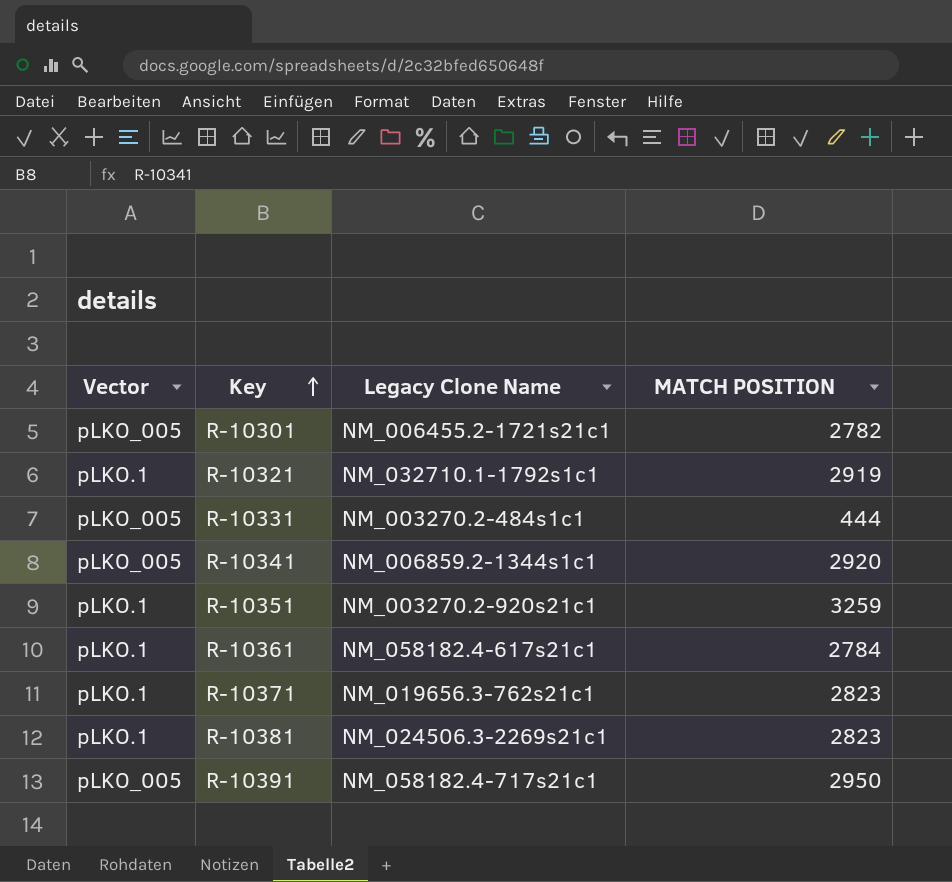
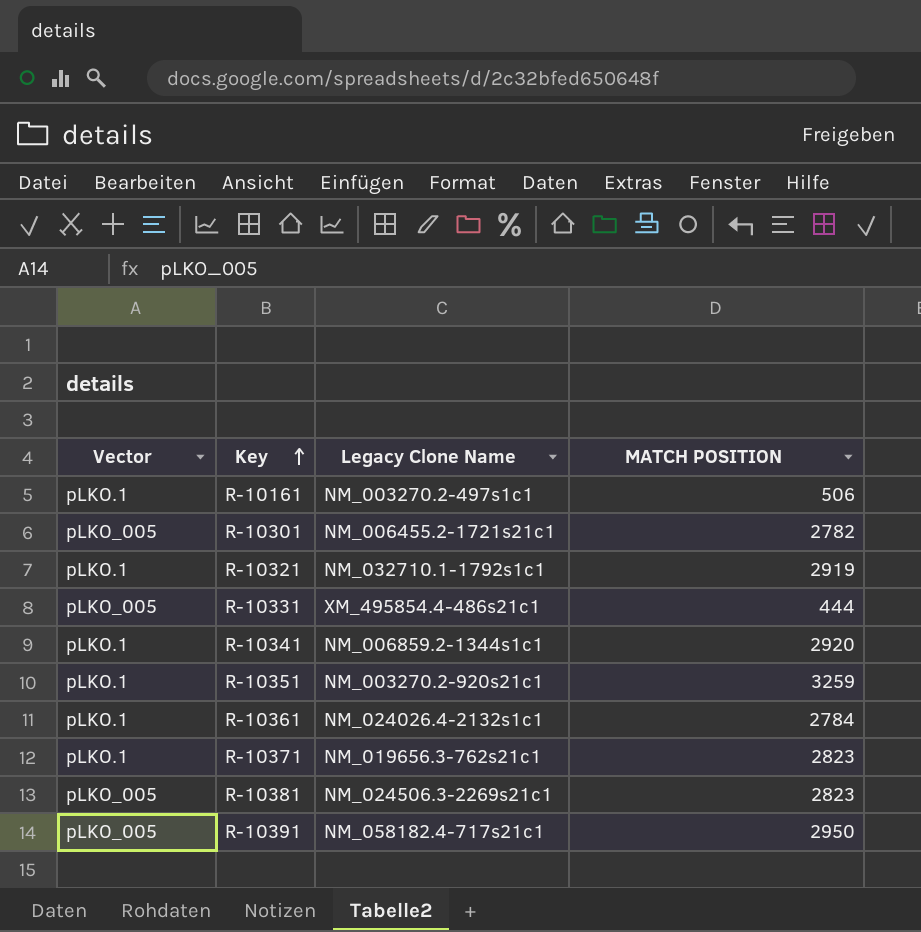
row R-10161: none -> pLKO.1 | NM_003270.2-497s1c1 | 506
R-10331 | Legacy Clone Name: NM_003270.2-484s1c1 -> XM_495854.4-486s21c1
R-10341 | Vector: pLKO_005 -> pLKO.1
R-10361 | Legacy Clone Name: NM_058182.4-617s21c1 -> NM_024026.4-2132s1c1
R-10381 | Vector: pLKO.1 -> pLKO_005

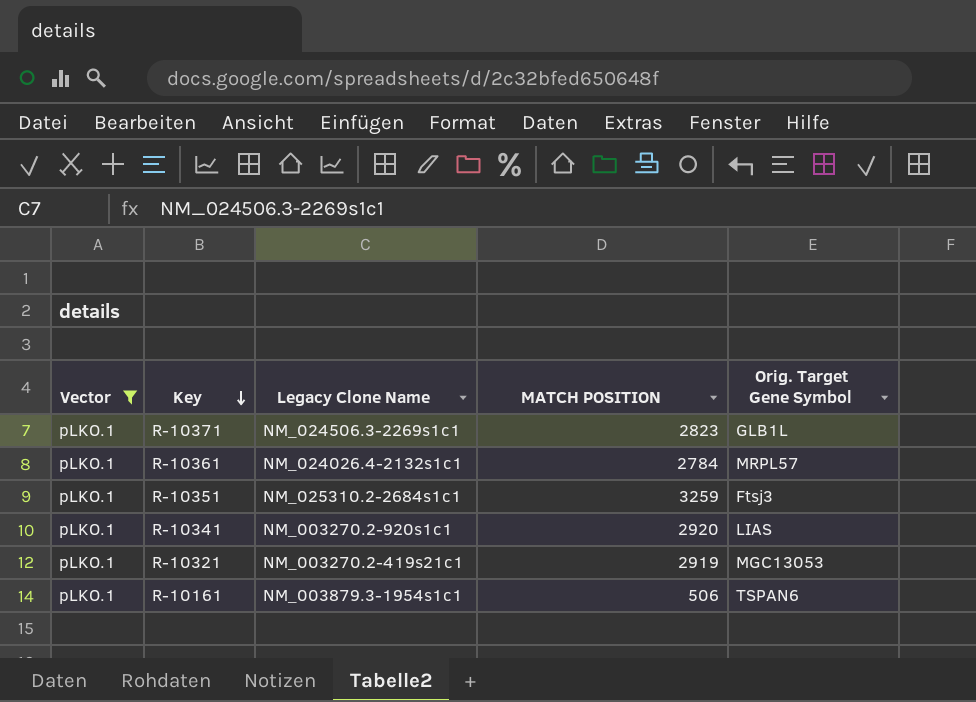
filter: none -> Vector = pLKO.1
row order: Key ascending -> Key descending
column Orig. Target Gene Symbol | position: none -> 5
R-10371 | Legacy Clone Name: NM_019656.3-762s21c1 -> NM_024506.3-2269s1c1
R-10351 | Legacy Clone Name: NM_003270.2-920s21c1 -> NM_025310.2-2684s1c1
R-10341 | Legacy Clone Name: NM_006859.2-1344s1c1 -> NM_003270.2-920s1c1
R-10321 | Legacy Clone Name: NM_032710.1-1792s1c1 -> NM_003270.2-419s21c1
R-10161 | Legacy Clone Name: NM_003270.2-497s1c1 -> NM_003879.3-1954s1c1

